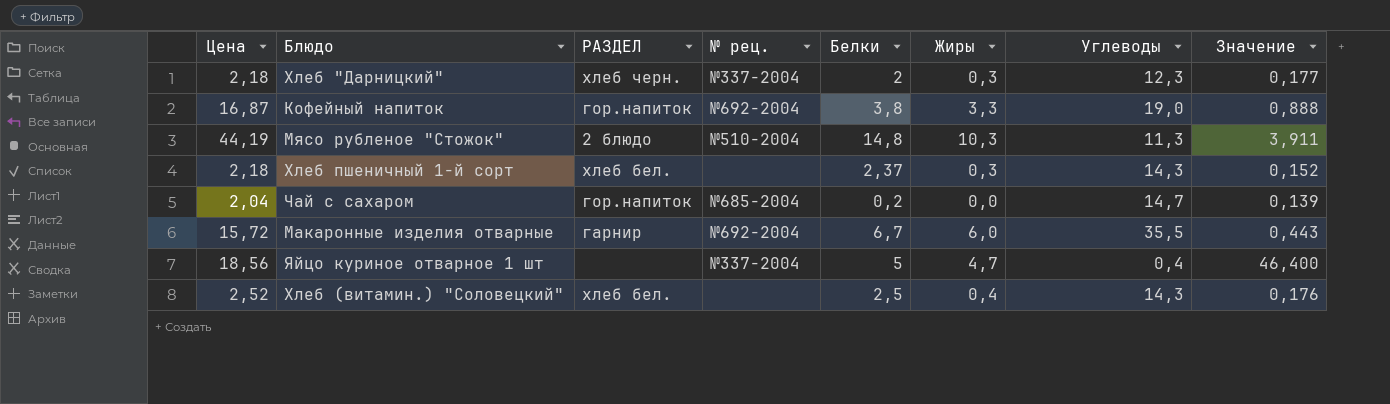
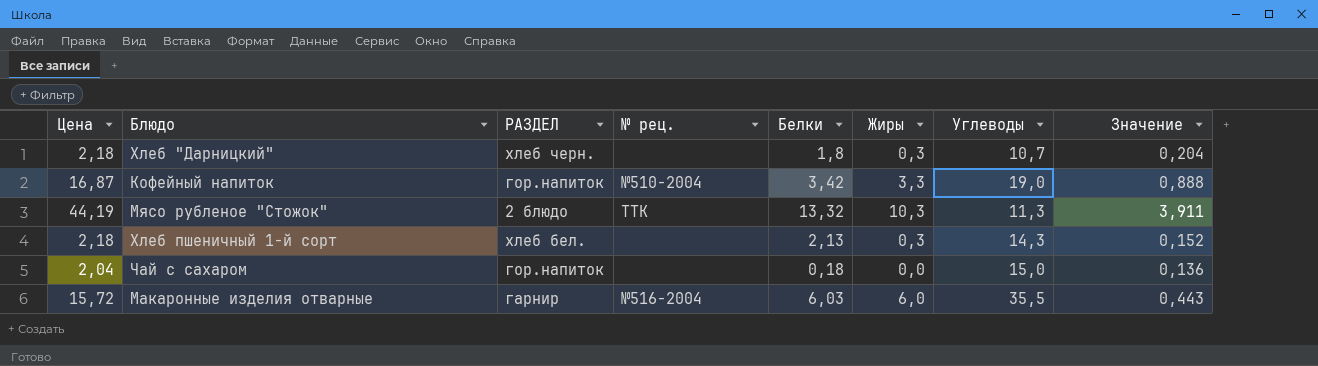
row Яйцо куриное отварное 1 шт: 18,56 | none | №337-2004 | 5 | 4,7 | 0,4 | 46,400 -> none
row Хлеб (витамин.) "Соловецкий": 2,52 | хлеб бел. | none | 2,5 | 0,4 | 14,3 | 0,176 -> none
Хлеб "Дарницкий" | № рец.: №337-2004 -> none
Хлеб "Дарницкий" | Белки: 2 -> 1,8
Хлеб "Дарницкий" | Углеводы: 12,3 -> 10,7
Хлеб "Дарницкий" | Значение: 0,177 -> 0,204
Кофейный напиток | № рец.: №692-2004 -> №510-2004
Кофейный напиток | Белки: 3,8 -> 3,42
Мясо рубленое "Стожок" | № рец.: №510-2004 -> ТТК
Мясо рубленое "Стожок" | Белки: 14,8 -> 13,32
Хлеб пшеничный 1-й сорт | Белки: 2,37 -> 2,13
Чай с сахаром | № рец.: №685-2004 -> none
Чай с сахаром | Белки: 0,2 -> 0,18
Чай с сахаром | Углеводы: 14,7 -> 15,0
Чай с сахаром | Значение: 0,139 -> 0,136
Макаронные изделия отварные | № рец.: №692-2004 -> №516-2004
Макаронные изделия отварные | Белки: 6,7 -> 6,03

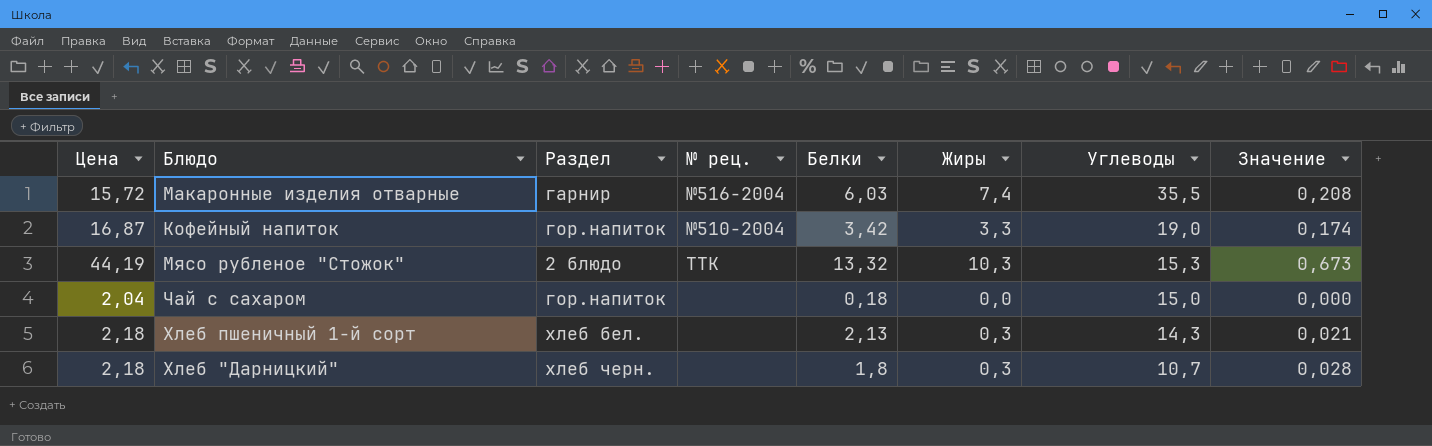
row order: none -> Углеводы descending
column name: РАЗДЕЛ -> Раздел
column Значение | formula: [Цена] / [Углеводы] -> [Жиры] / [Углеводы]
Макаронные изделия отварные | Жиры: 6,0 -> 7,4
Мясо рубленое "Стожок" | Углеводы: 11,3 -> 15,3

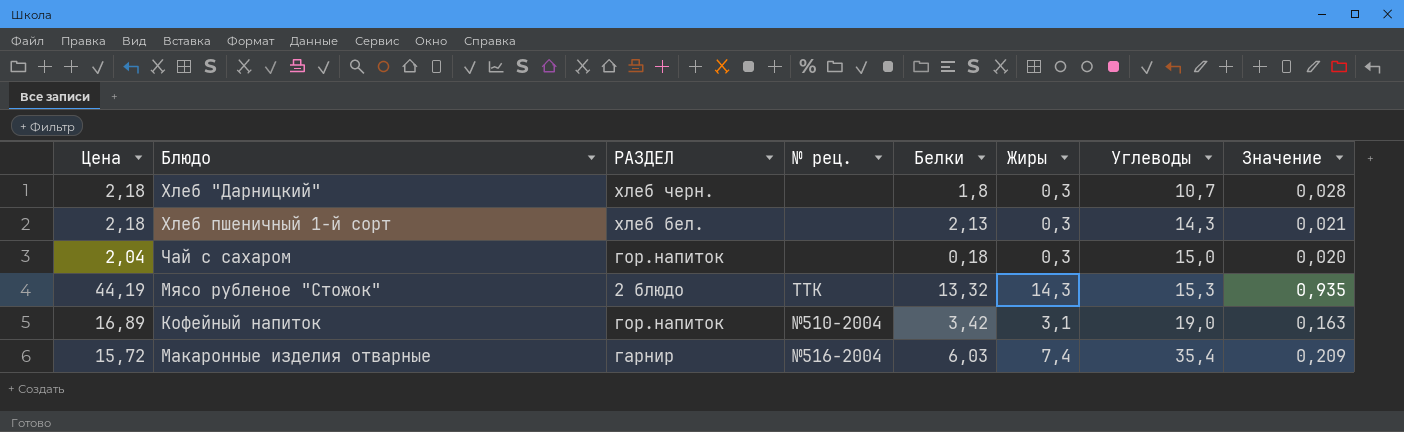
row order: Углеводы descending -> Углеводы ascending
column name: Раздел -> РАЗДЕЛ
Чай с сахаром | Жиры: 0,0 -> 0,3
Чай с сахаром | Значение: 0,000 -> 0,020
Мясо рубленое "Стожок" | Жиры: 10,3 -> 14,3
Мясо рубленое "Стожок" | Значение: 0,673 -> 0,935
Кофейный напиток | Цена: 16,87 -> 16,89
Кофейный напиток | Жиры: 3,3 -> 3,1
Кофейный напиток | Значение: 0,174 -> 0,163
Макаронные изделия отварные | Углеводы: 35,5 -> 35,4
Макаронные изделия отварные | Значение: 0,208 -> 0,209

